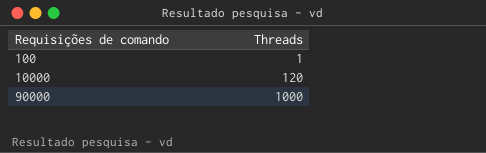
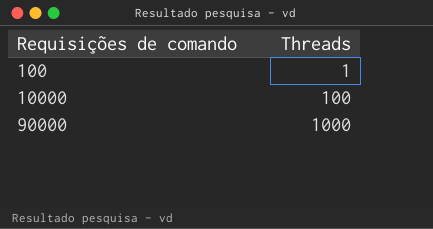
10000 | Threads: 120 -> 100

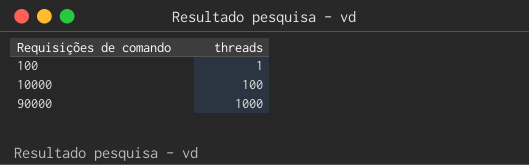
column name: Threads -> threads

